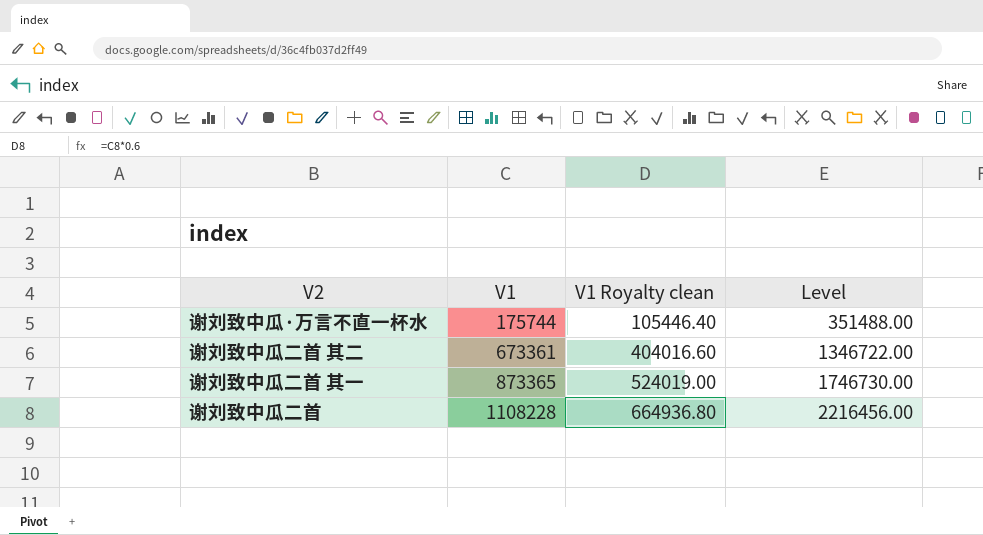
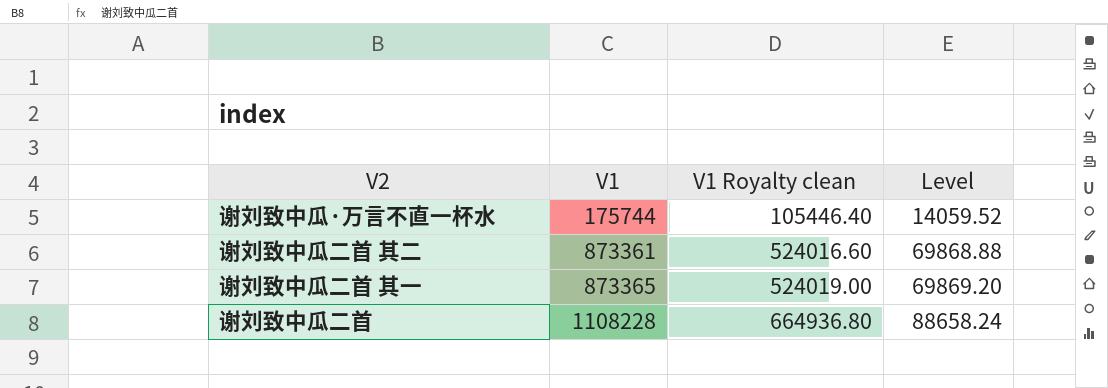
column Level | formula: [V1] * 2 -> [V1] * 0.08
谢刘致中瓜二首 其二 | V1: 673361 -> 873361
谢刘致中瓜二首 其二 | V1 Royalty clean: 404016.60 -> 524016.60

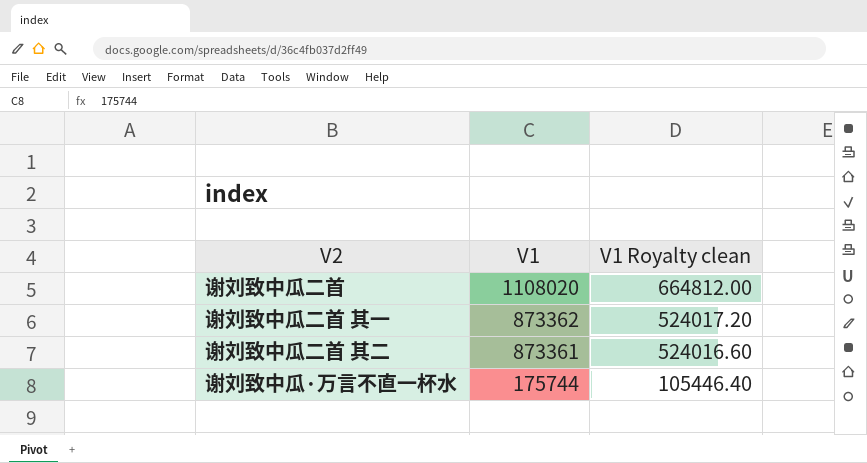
row order: V1 ascending -> V1 descending
column Level | formula: [V1] * 0.08 -> none
谢刘致中瓜二首 | V1: 1108228 -> 1108020
谢刘致中瓜二首 | V1 Royalty clean: 664936.80 -> 664812.00
谢刘致中瓜二首 其一 | V1: 873365 -> 873362
谢刘致中瓜二首 其一 | V1 Royalty clean: 524019.00 -> 524017.20

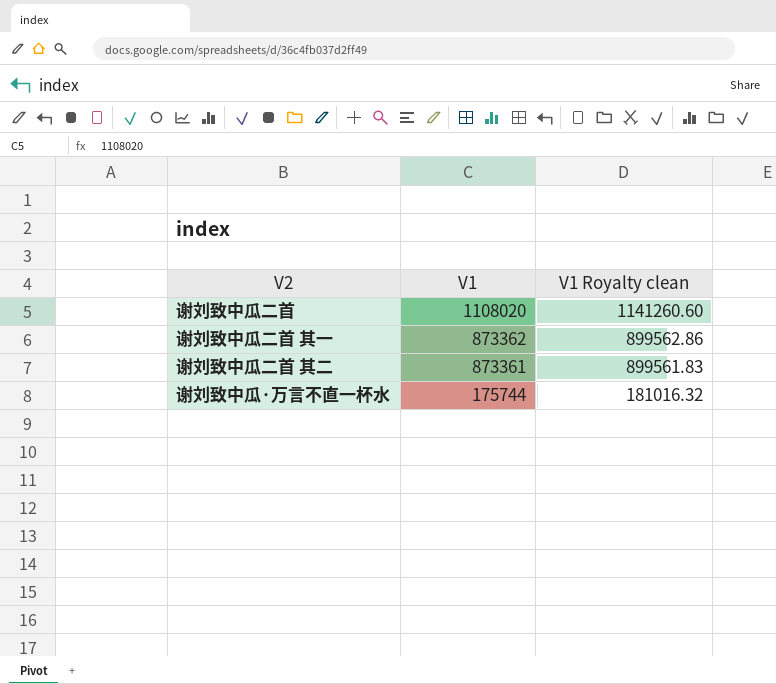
column V1 Royalty clean | formula: [V1] * 0.6 -> [V1] * 1.03

